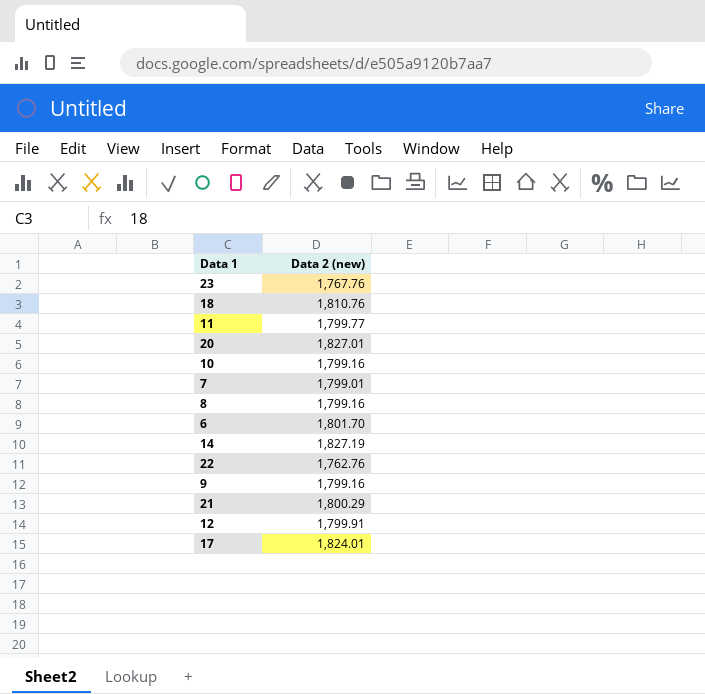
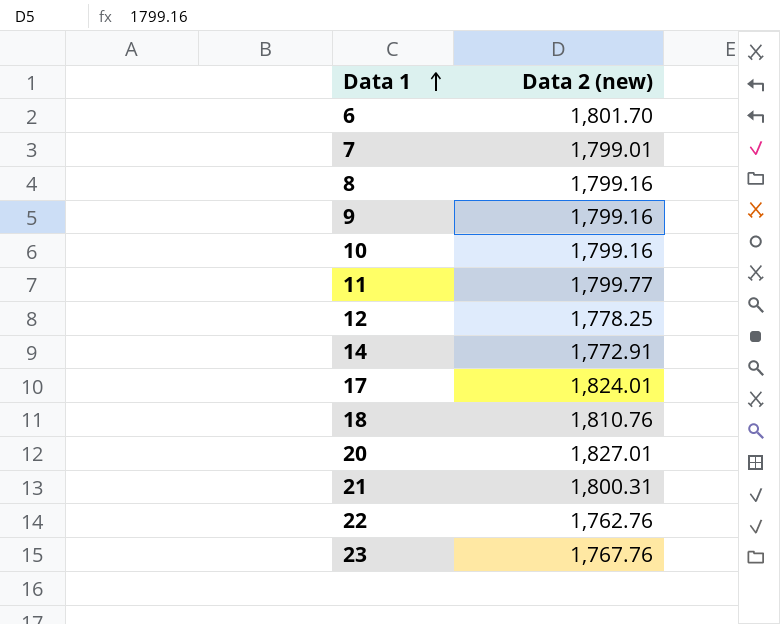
row order: none -> Data 1 ascending
12 | Data 2 (new): 1,799.91 -> 1,778.25
14 | Data 2 (new): 1,827.19 -> 1,772.91
21 | Data 2 (new): 1,800.29 -> 1,800.31

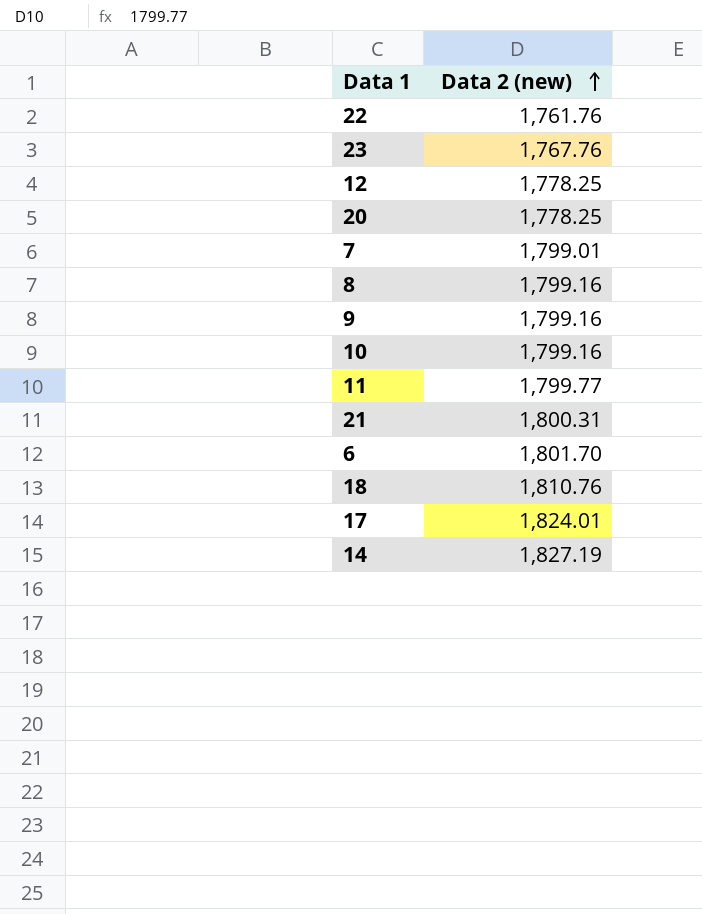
row order: Data 1 ascending -> Data 2 (new) ascending
22 | Data 2 (new): 1,762.76 -> 1,761.76
20 | Data 2 (new): 1,827.01 -> 1,778.25
14 | Data 2 (new): 1,772.91 -> 1,827.19

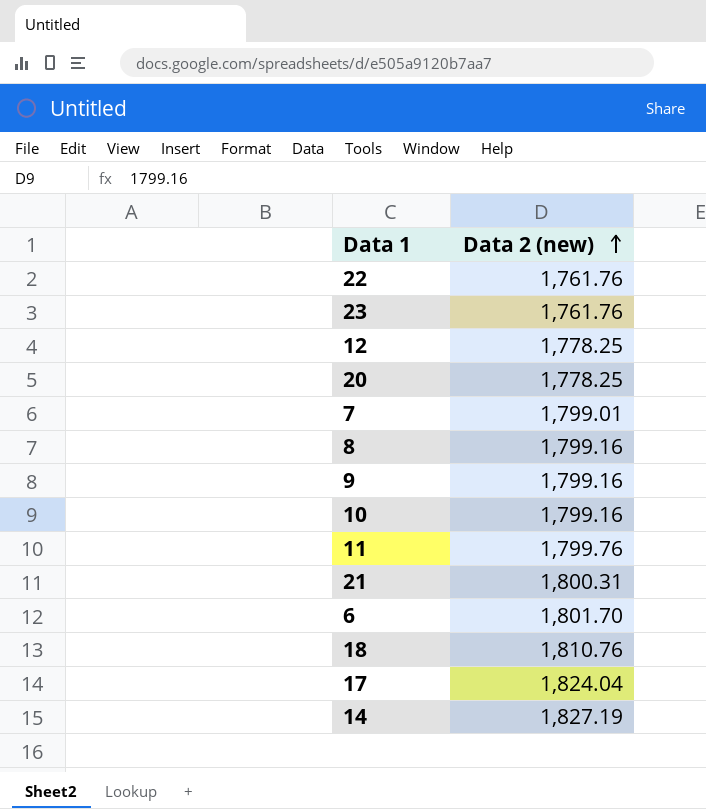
23 | Data 2 (new): 1,767.76 -> 1,761.76
11 | Data 2 (new): 1,799.77 -> 1,799.76
17 | Data 2 (new): 1,824.01 -> 1,824.04

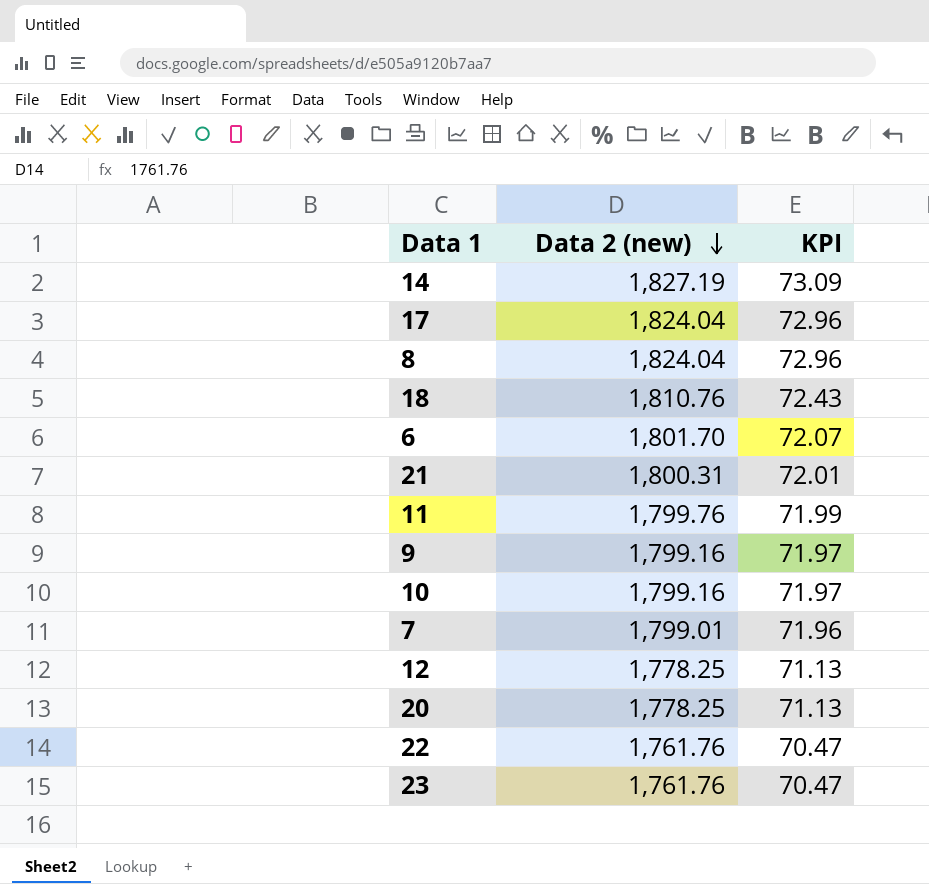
row order: Data 2 (new) ascending -> Data 2 (new) descending
column KPI | formula: none -> [Data 2 (new)] * 0.04
8 | Data 2 (new): 1,799.16 -> 1,824.04

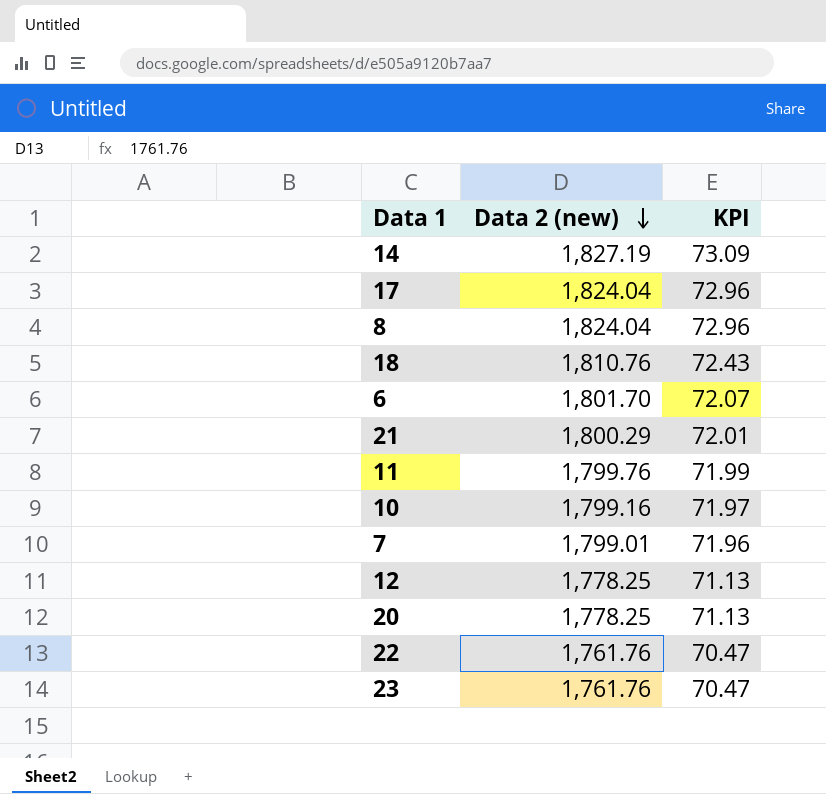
row 9: 1,799.16 | 71.97 -> none
21 | Data 2 (new): 1,800.31 -> 1,800.29

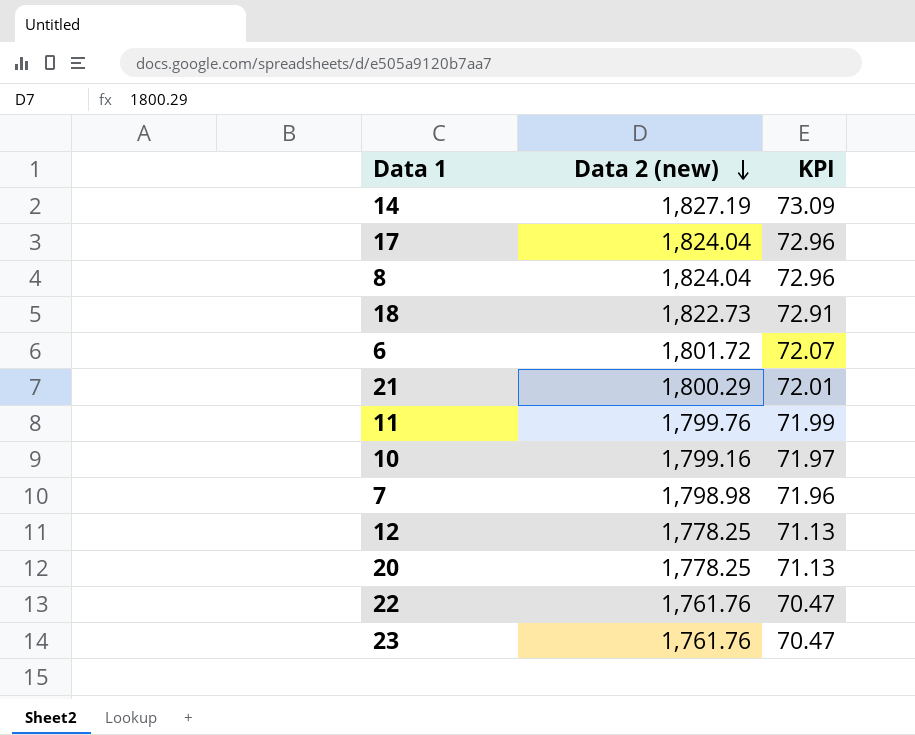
18 | Data 2 (new): 1,810.76 -> 1,822.73
18 | KPI: 72.43 -> 72.91
6 | Data 2 (new): 1,801.70 -> 1,801.72
7 | Data 2 (new): 1,799.01 -> 1,798.98

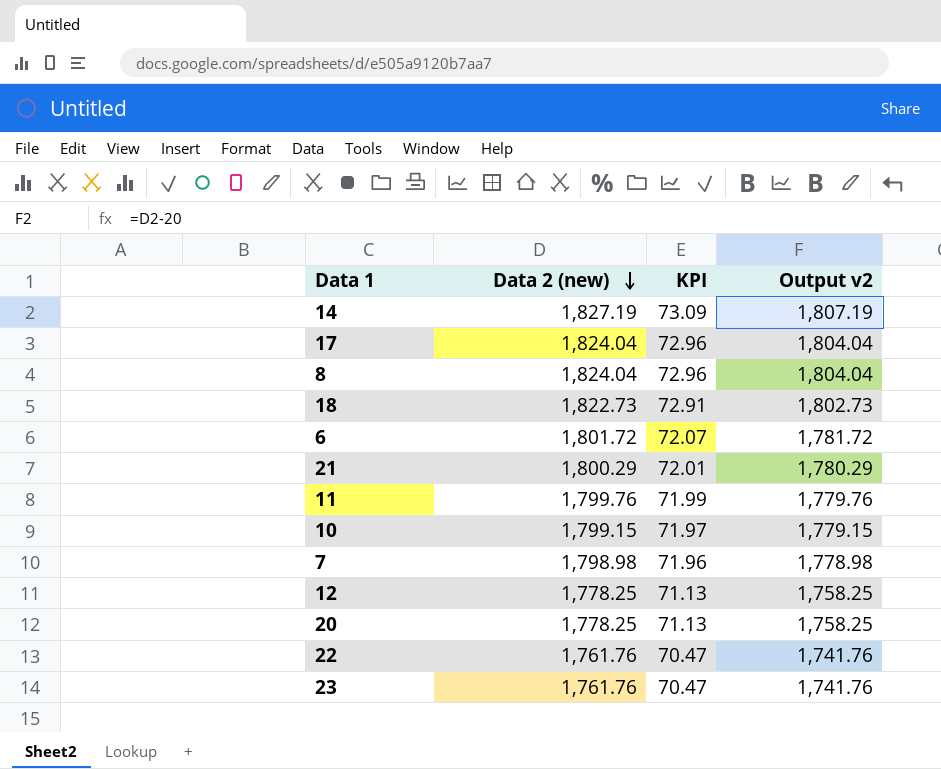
column Output v2 | formula: none -> [Data 2 (new)] - 20
10 | Data 2 (new): 1,799.16 -> 1,799.15

